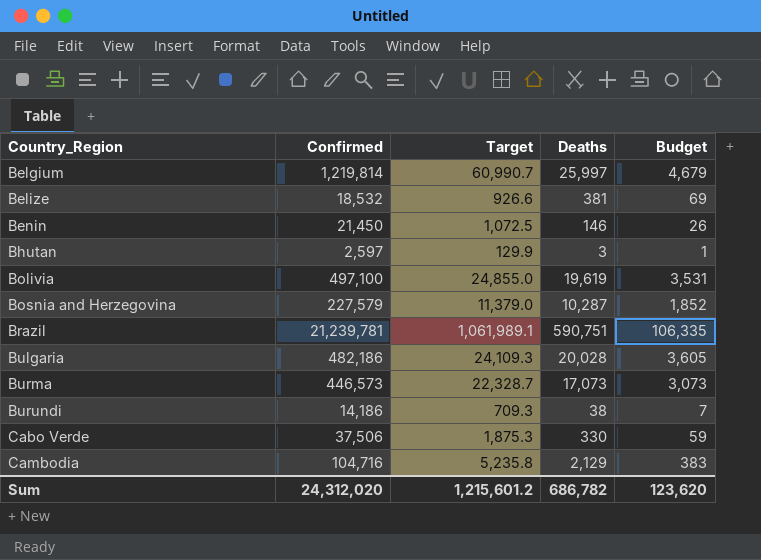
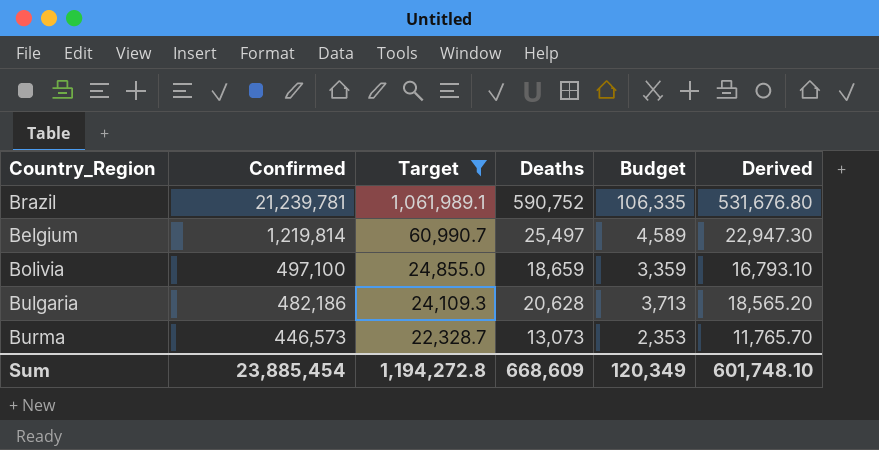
filter: none -> Target >= 22,328.7
row order: Country_Region ascending -> Confirmed descending
column Derived | formula: none -> [Deaths] * 0.9
Brazil | Deaths: 590,751 -> 590,752
Belgium | Deaths: 25,997 -> 25,497
Belgium | Budget: 4,679 -> 4,589
Bolivia | Deaths: 19,619 -> 18,659
Bolivia | Budget: 3,531 -> 3,359
Bulgaria | Deaths: 20,028 -> 20,628
Bulgaria | Budget: 3,605 -> 3,713
Burma | Deaths: 17,073 -> 13,073
Burma | Budget: 3,073 -> 2,353
Sum | Confirmed: 24,312,020 -> 23,885,454
Sum | Target: 1,215,601.2 -> 1,194,272.8
Sum | Deaths: 686,782 -> 668,609
Sum | Budget: 123,620 -> 120,349

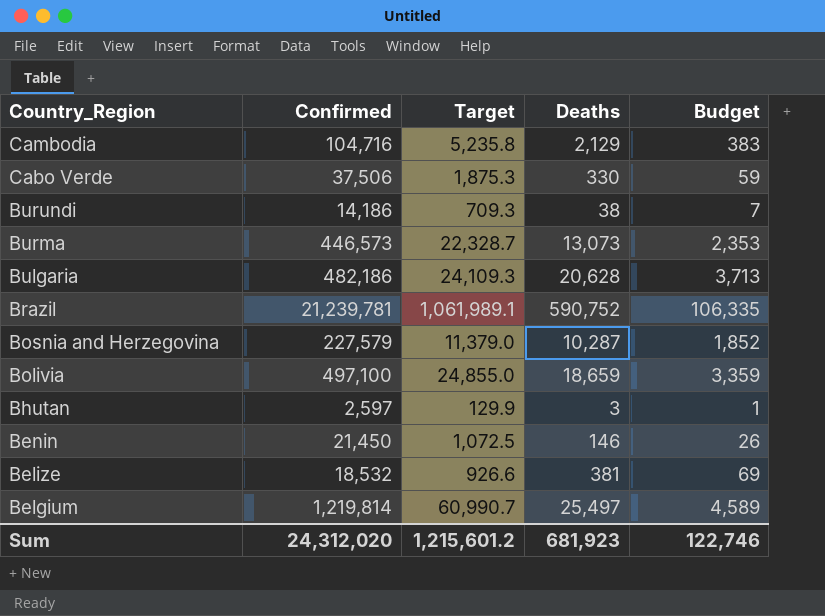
filter: Target >= 22,328.7 -> none
row order: Confirmed descending -> Country_Region descending
column Derived | formula: [Deaths] * 0.9 -> none
Sum | Confirmed: 23,885,454 -> 24,312,020
Sum | Target: 1,194,272.8 -> 1,215,601.2
Sum | Deaths: 668,609 -> 681,923
Sum | Budget: 120,349 -> 122,746

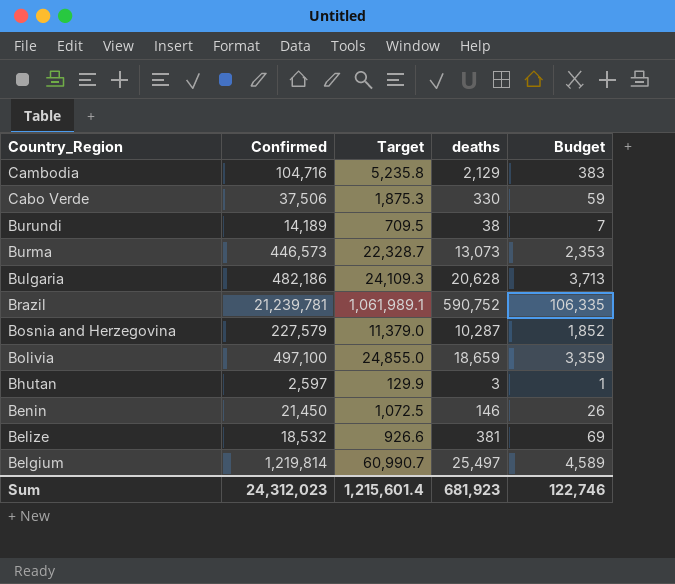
column name: Deaths -> deaths
Burundi | Confirmed: 14,186 -> 14,189
Burundi | Target: 709.3 -> 709.5
Sum | Confirmed: 24,312,020 -> 24,312,023
Sum | Target: 1,215,601.2 -> 1,215,601.4

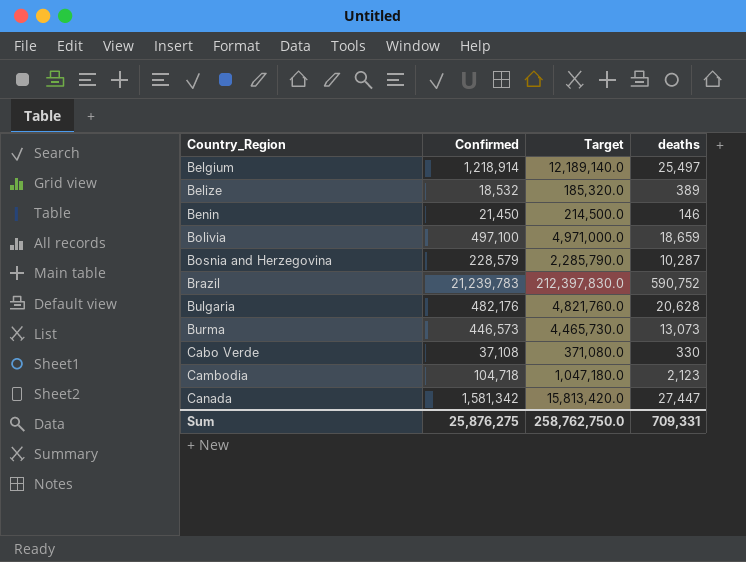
row order: Country_Region descending -> Country_Region ascending
column Budget | formula: [deaths] * 0.18 -> none
column Target | formula: [Confirmed] * 0.05 -> [Confirmed] * 10
row Burundi: 14,189 | 709.5 | 38 | 7 -> none
row Bhutan: 2,597 | 129.9 | 3 | 1 -> none
Belgium | Confirmed: 1,219,814 -> 1,218,914
Belize | deaths: 381 -> 389
Bosnia and Herzegovina | Confirmed: 227,579 -> 228,579
Brazil | Confirmed: 21,239,781 -> 21,239,783
Bulgaria | Confirmed: 482,186 -> 482,176
Cabo Verde | Confirmed: 37,506 -> 37,108
Cambodia | Confirmed: 104,716 -> 104,718
Cambodia | deaths: 2,129 -> 2,123
row Canada: none -> 1,581,342 | 15,813,420.0 | 27,447
Sum | Confirmed: 24,312,023 -> 25,876,275
Sum | Target: 1,215,601.4 -> 258,762,750.0
Sum | deaths: 681,923 -> 709,331

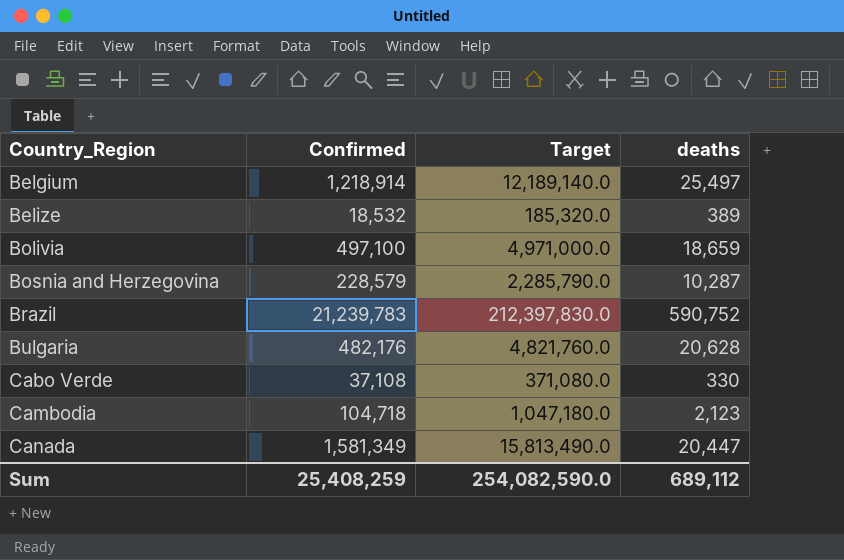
row Benin: 21,450 | 214,500.0 | 146 -> none
row Burma: 446,573 | 4,465,730.0 | 13,073 -> none
Canada | Confirmed: 1,581,342 -> 1,581,349
Canada | Target: 15,813,420.0 -> 15,813,490.0
Canada | deaths: 27,447 -> 20,447
Sum | Confirmed: 25,876,275 -> 25,408,259
Sum | Target: 258,762,750.0 -> 254,082,590.0
Sum | deaths: 709,331 -> 689,112

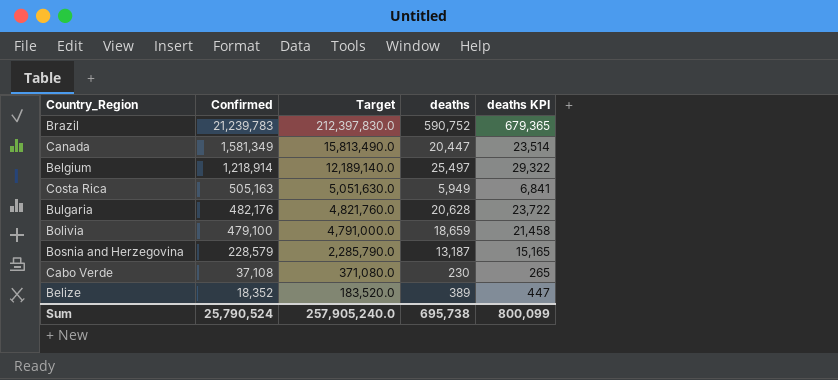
row order: Country_Region ascending -> Confirmed descending
column deaths KPI | formula: none -> [deaths] * 1.15
row Cambodia: 104,718 | 1,047,180.0 | 2,123 -> none
row Costa Rica: none -> 505,163 | 5,051,630.0 | 5,949 | 6,841
Bolivia | Confirmed: 497,100 -> 479,100
Bolivia | Target: 4,971,000.0 -> 4,791,000.0
Bosnia and Herzegovina | deaths: 10,287 -> 13,187
Cabo Verde | deaths: 330 -> 230
Belize | Confirmed: 18,532 -> 18,352
Belize | Target: 185,320.0 -> 183,520.0
Sum | Confirmed: 25,408,259 -> 25,790,524
Sum | Target: 254,082,590.0 -> 257,905,240.0
Sum | deaths: 689,112 -> 695,738

